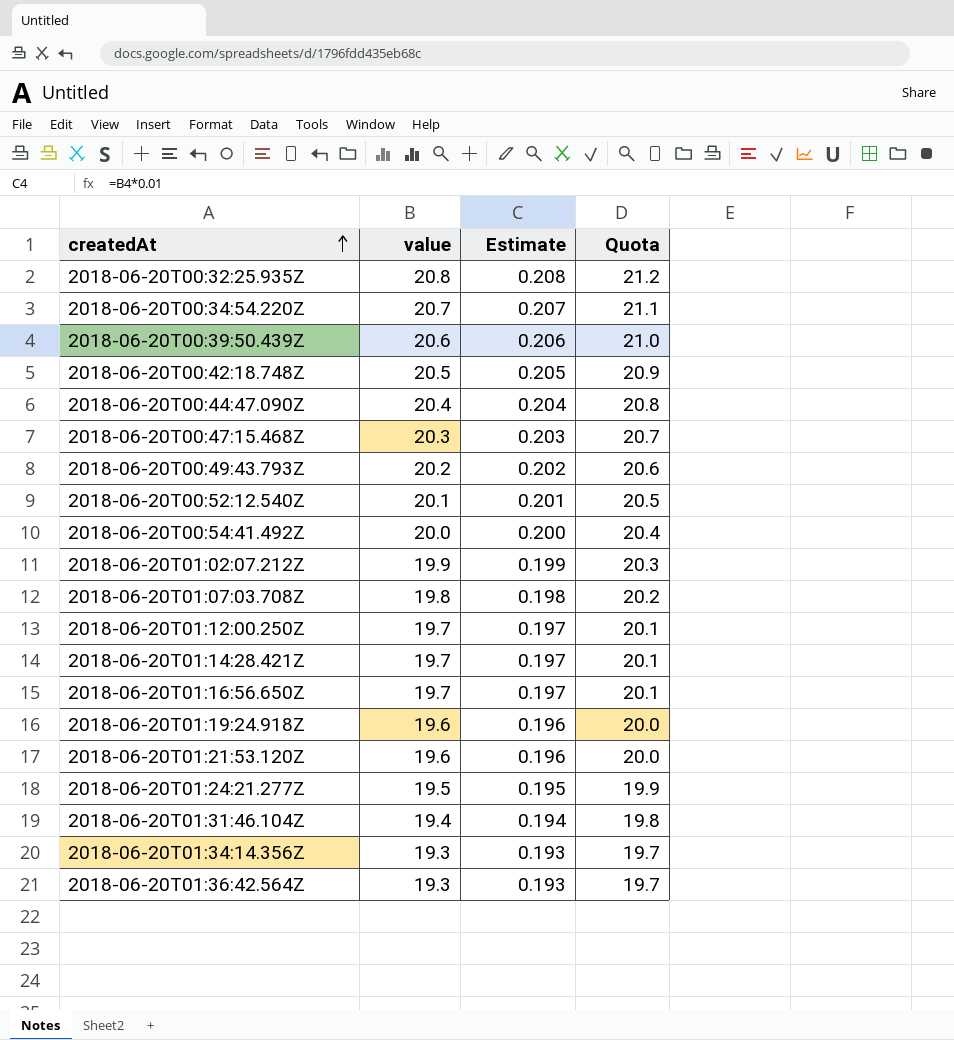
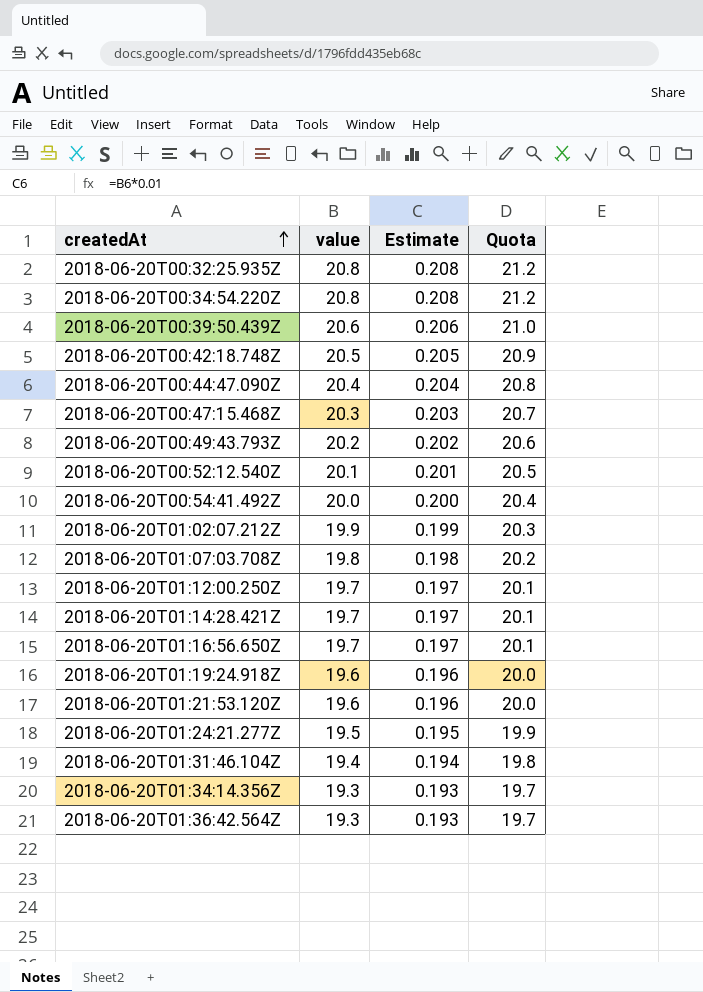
2018-06-20T00:34:54.220Z | value: 20.7 -> 20.8
2018-06-20T00:34:54.220Z | Estimate: 0.207 -> 0.208
2018-06-20T00:34:54.220Z | Quota: 21.1 -> 21.2

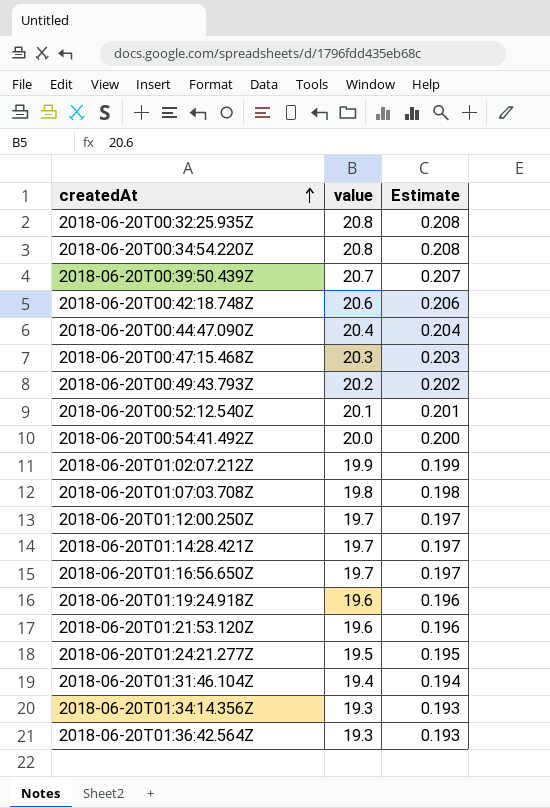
column Quota | formula: [value] * 1.02 -> none
2018-06-20T00:39:50.439Z | value: 20.6 -> 20.7
2018-06-20T00:39:50.439Z | Estimate: 0.206 -> 0.207
2018-06-20T00:42:18.748Z | value: 20.5 -> 20.6
2018-06-20T00:42:18.748Z | Estimate: 0.205 -> 0.206

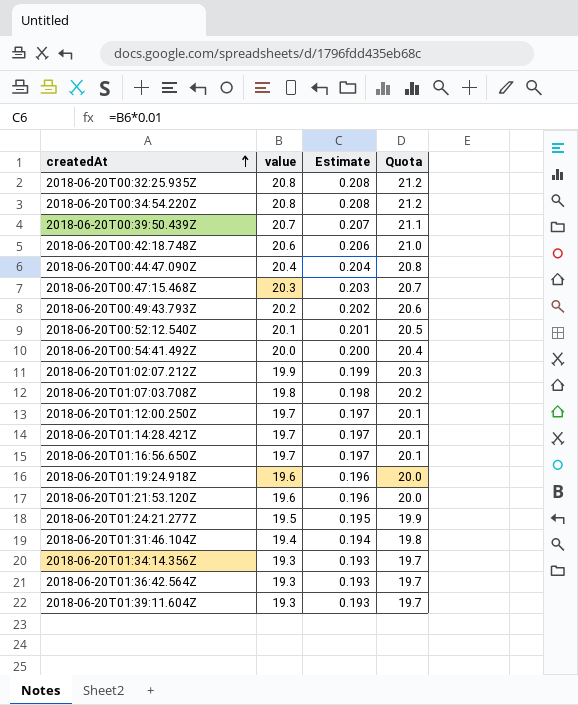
column Quota | formula: none -> [value] * 1.02
row 2018-06-20T01:39:11.604Z: none -> 19.3 | 0.193 | 19.7

